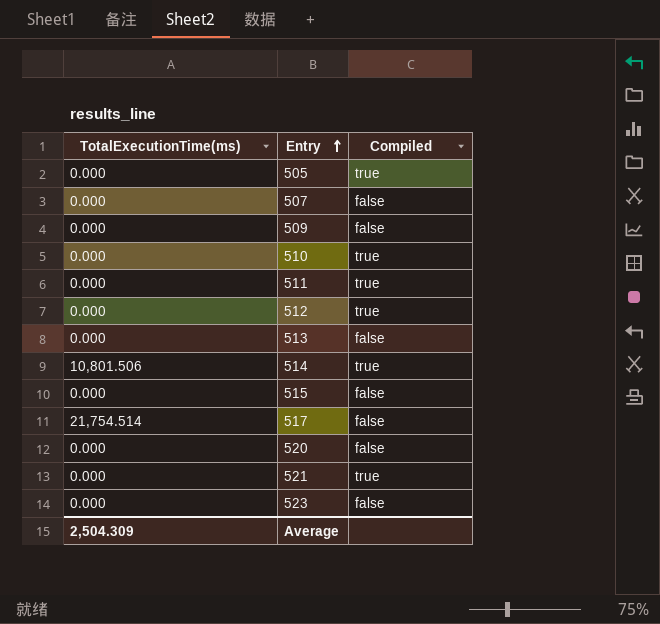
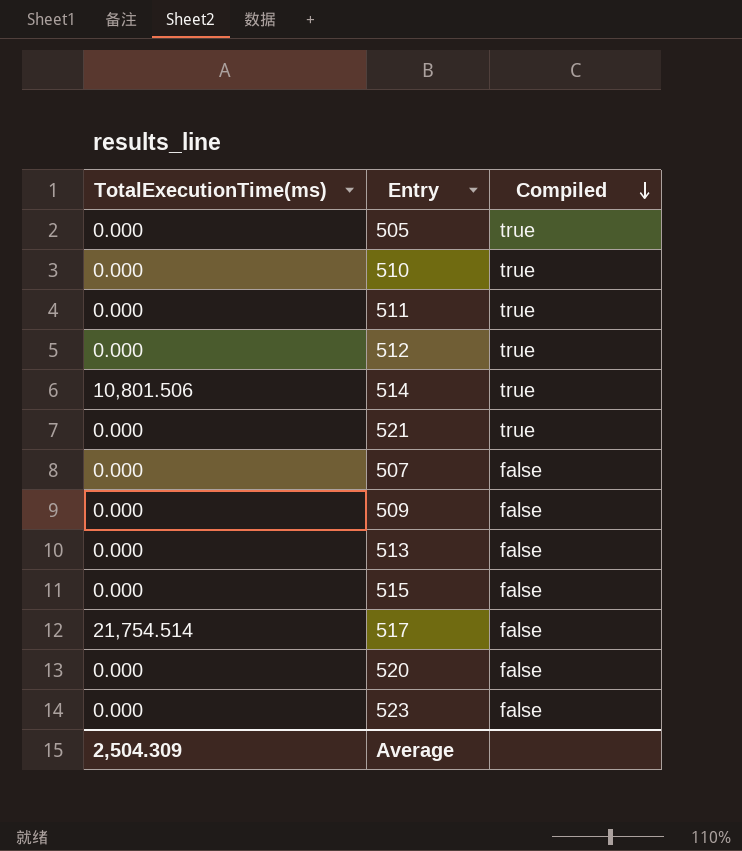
row order: Entry ascending -> Compiled descending

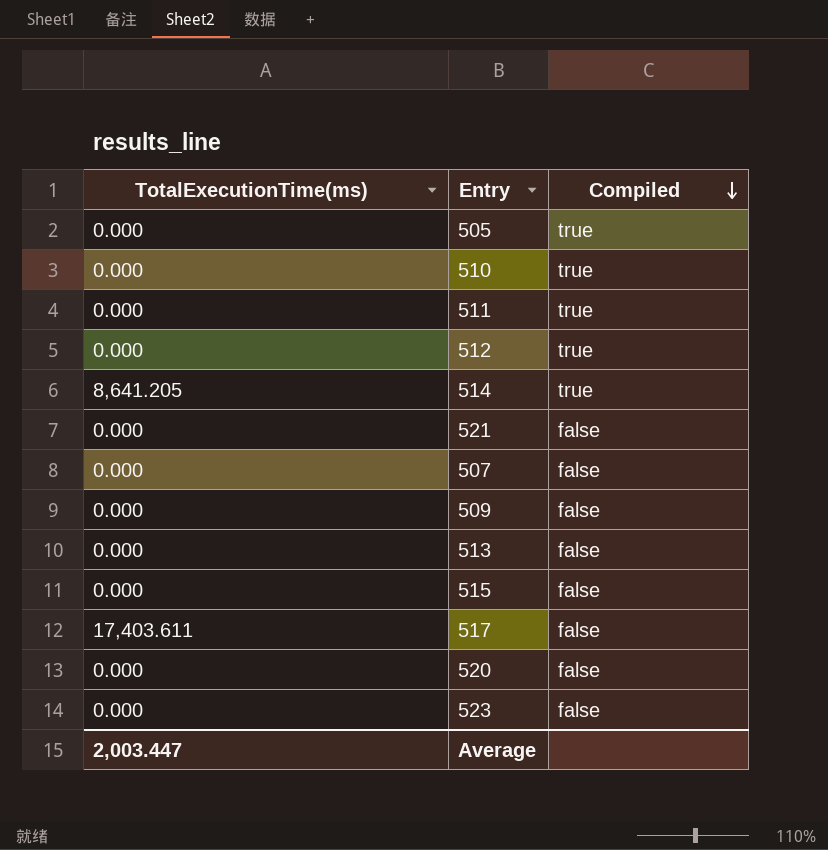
514 | TotalExecutionTime(ms): 10,801.506 -> 8,641.205
521 | Compiled: true -> false
517 | TotalExecutionTime(ms): 21,754.514 -> 17,403.611
Average | TotalExecutionTime(ms): 2,504.309 -> 2,003.447

